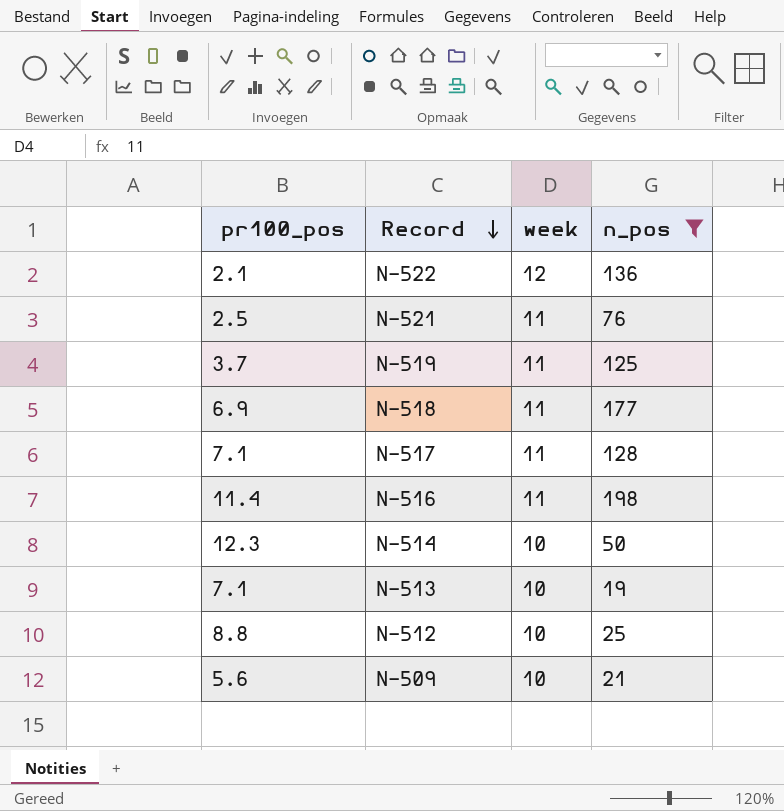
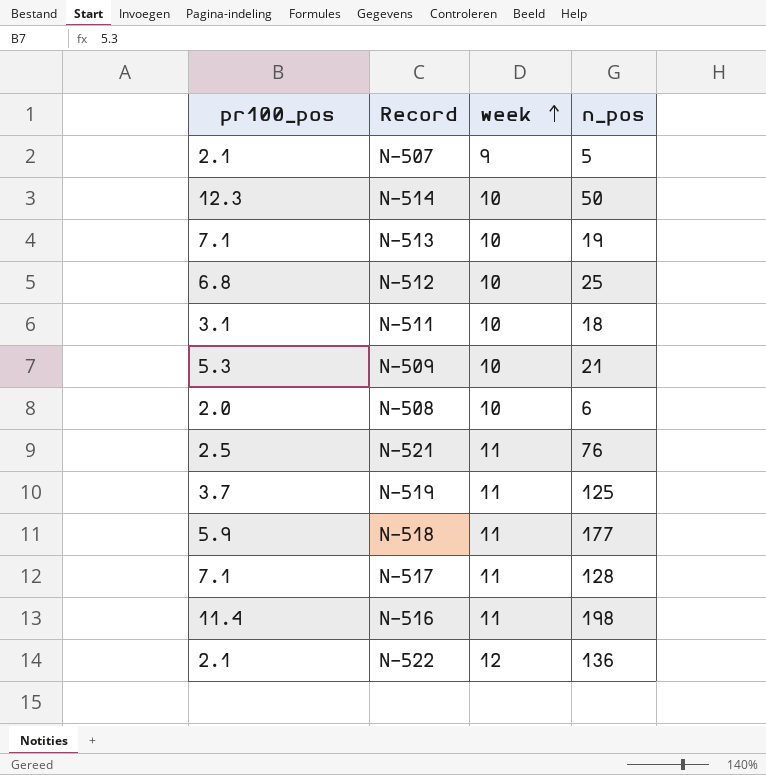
filter: n_pos >= 19 -> none
row order: Record descending -> week ascending
N-512 | pr100_pos: 8.8 -> 6.8
N-509 | pr100_pos: 5.6 -> 5.3
N-518 | pr100_pos: 6.9 -> 5.9

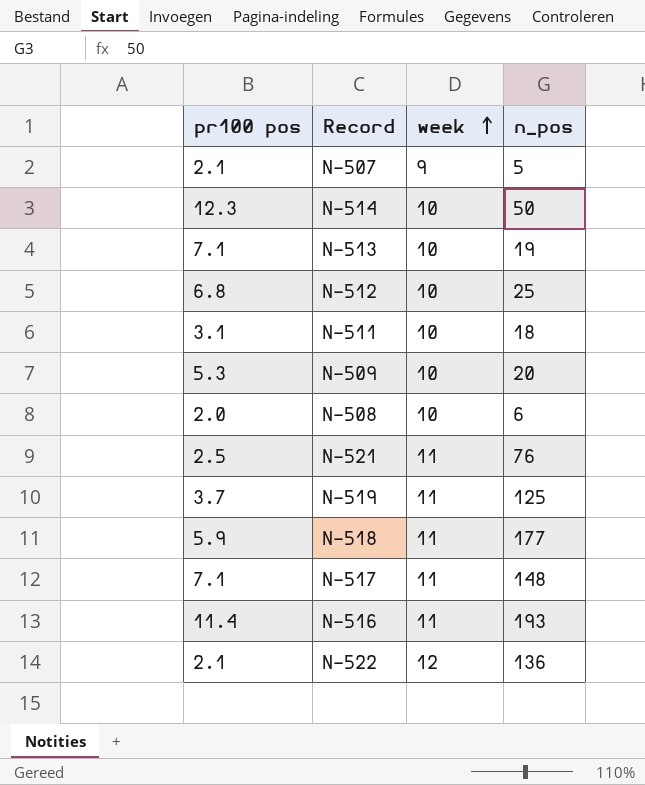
column name: pr100_pos -> pr100 pos
N-509 | n_pos: 21 -> 20
N-517 | n_pos: 128 -> 148
N-516 | n_pos: 198 -> 193

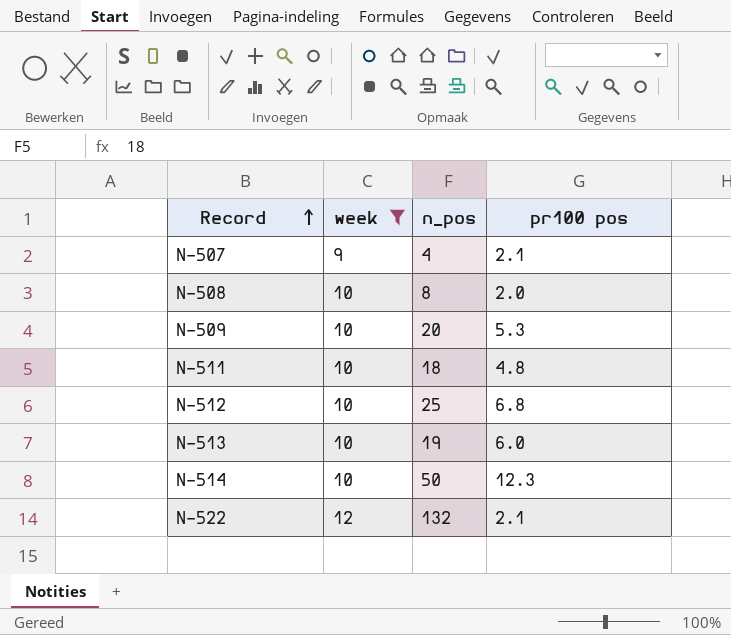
filter: none -> week != 11
row order: week ascending -> Record ascending
column pr100 pos | position: 1 -> 4
N-507 | n_pos: 5 -> 4
N-508 | n_pos: 6 -> 8
N-511 | pr100 pos: 3.1 -> 4.8
N-513 | pr100 pos: 7.1 -> 6.0
N-522 | n_pos: 136 -> 132

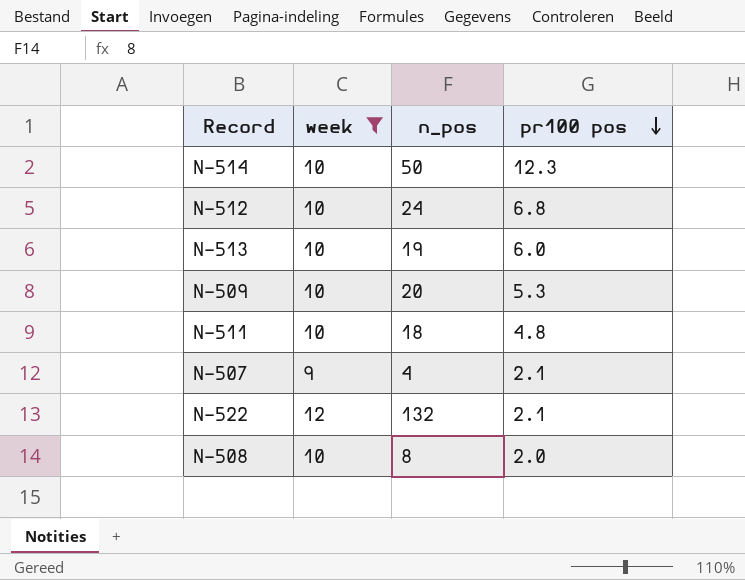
row order: Record ascending -> pr100 pos descending
N-512 | n_pos: 25 -> 24

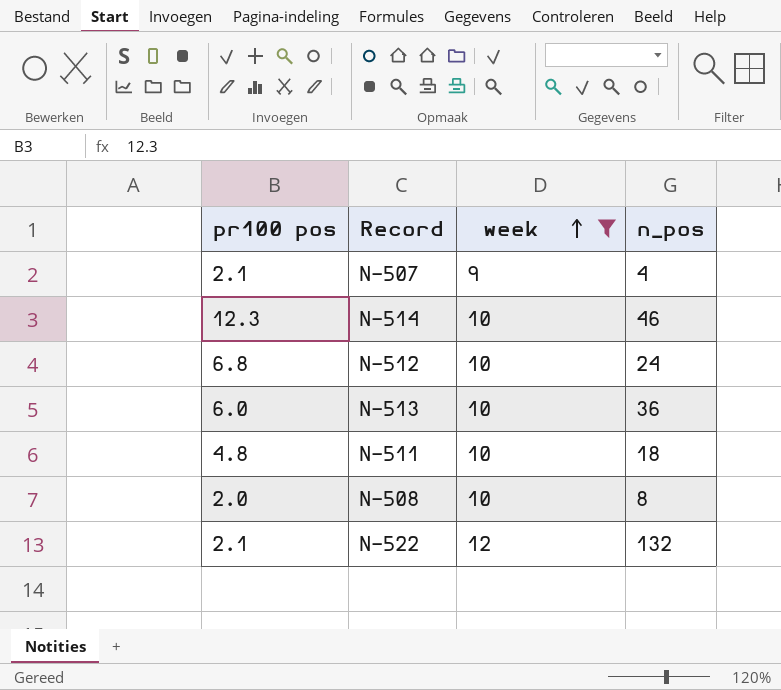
row order: pr100 pos descending -> week ascending
column pr100 pos | position: 4 -> 1
row N-509: 10 | 20 | 5.3 -> none
N-514 | n_pos: 50 -> 46
N-513 | n_pos: 19 -> 36

